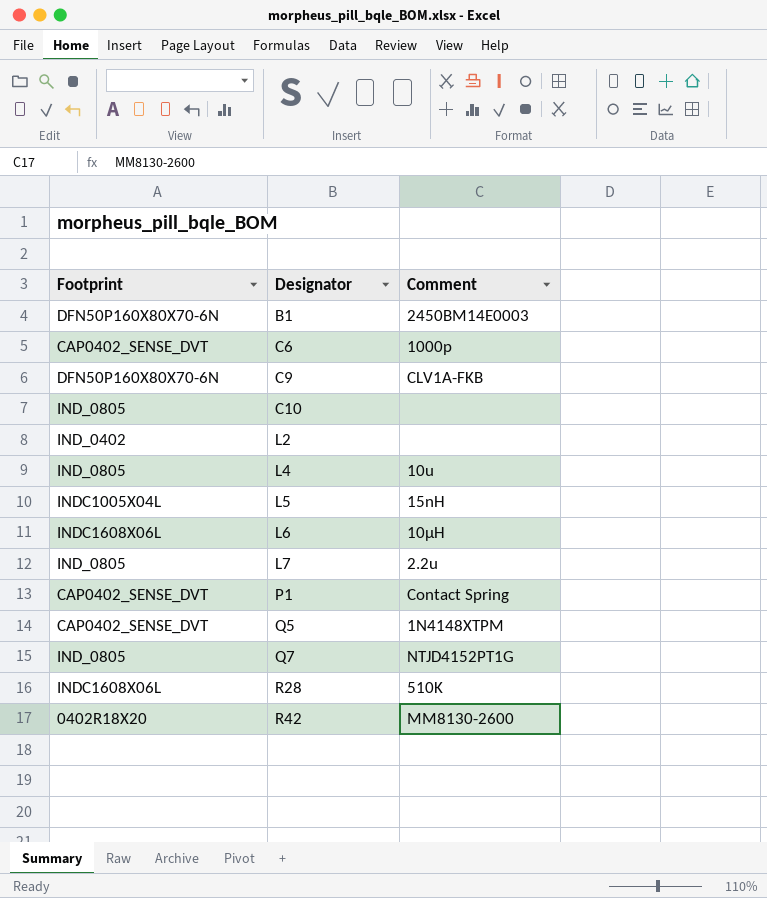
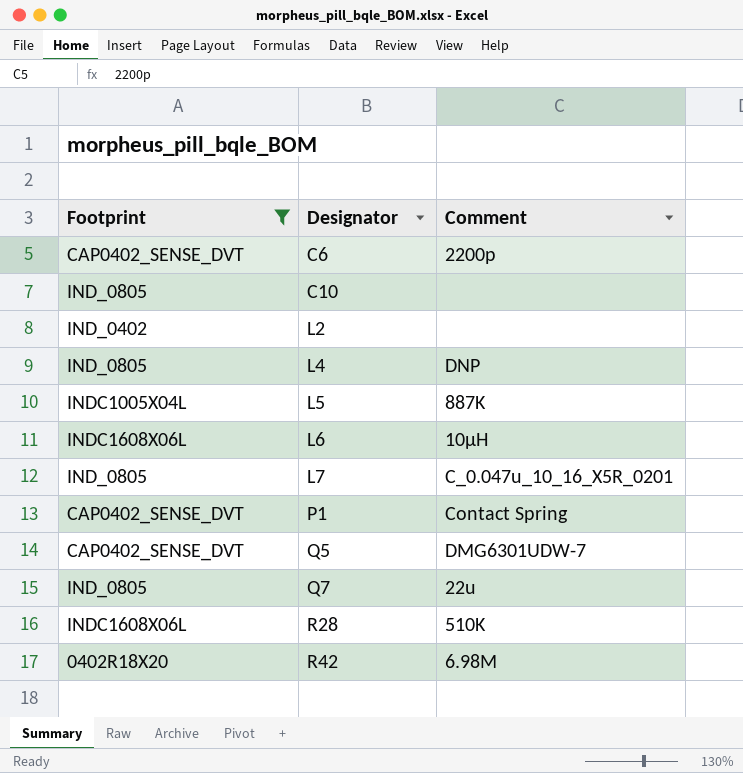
filter: none -> Footprint != DFN50P160X80X70-6N
C6 | Comment: 1000p -> 2200p
L4 | Comment: 10u -> DNP
L5 | Comment: 15nH -> 887K
L7 | Comment: 2.2u -> C_0.047u_10_16_X5R_0201
Q5 | Comment: 1N4148XTPM -> DMG6301UDW-7
Q7 | Comment: NTJD4152PT1G -> 22u
R42 | Comment: MM8130-2600 -> 6.98M

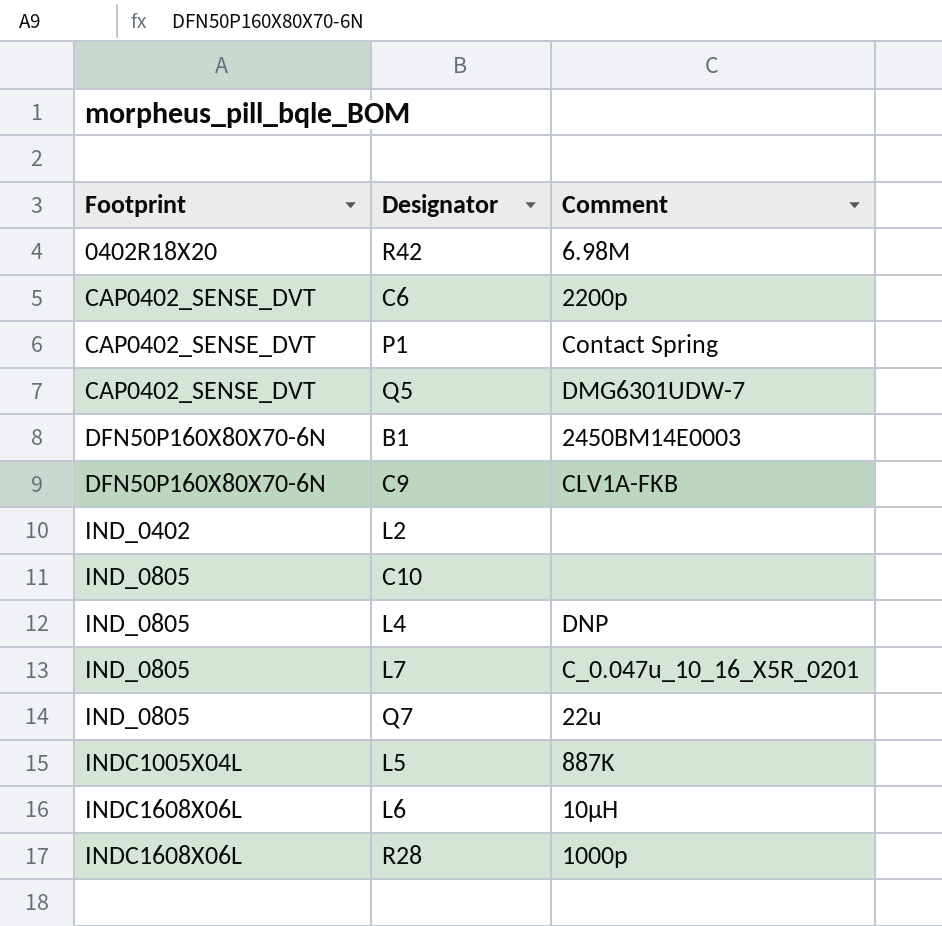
filter: Footprint != DFN50P160X80X70-6N -> none
row order: Designator ascending -> Footprint ascending
R28 | Comment: 510K -> 1000p

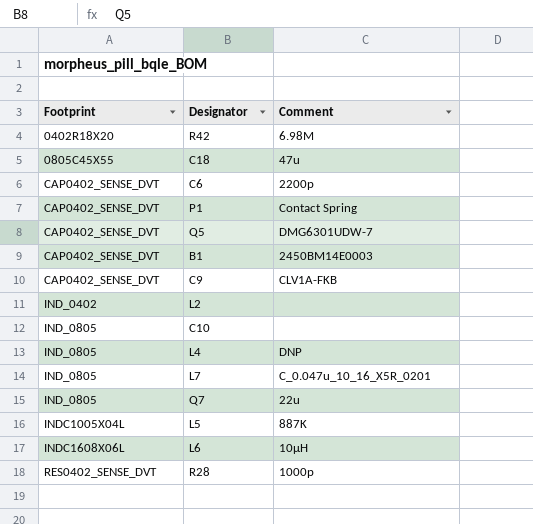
row C18: none -> 0805C45X55 | 47u
B1 | Footprint: DFN50P160X80X70-6N -> CAP0402_SENSE_DVT
C9 | Footprint: DFN50P160X80X70-6N -> CAP0402_SENSE_DVT
R28 | Footprint: INDC1608X06L -> RES0402_SENSE_DVT

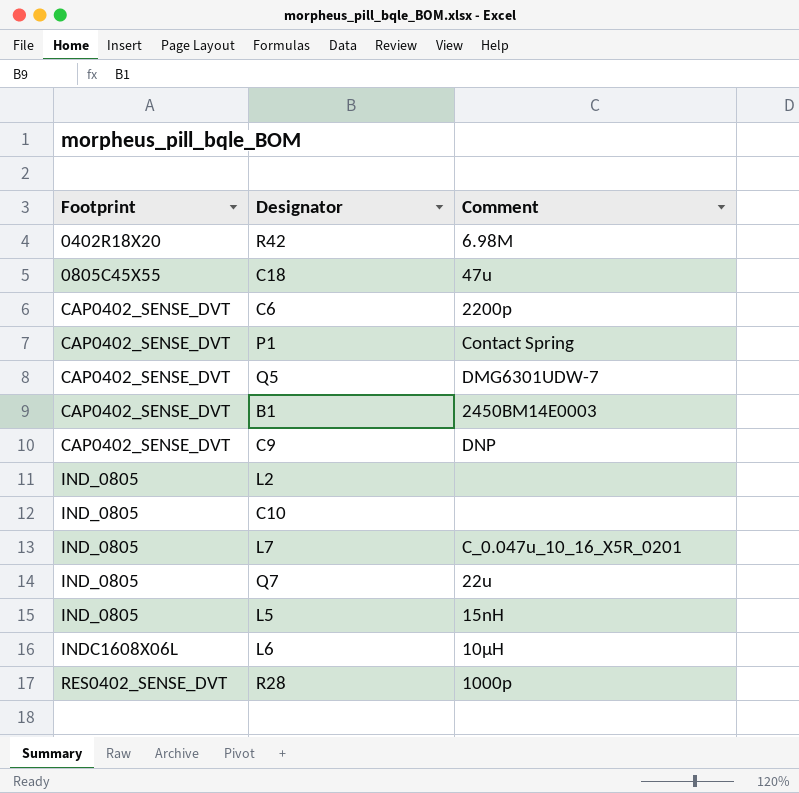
row L4: IND_0805 | DNP -> none
C9 | Comment: CLV1A-FKB -> DNP
L2 | Footprint: IND_0402 -> IND_0805
L5 | Footprint: INDC1005X04L -> IND_0805
L5 | Comment: 887K -> 15nH

